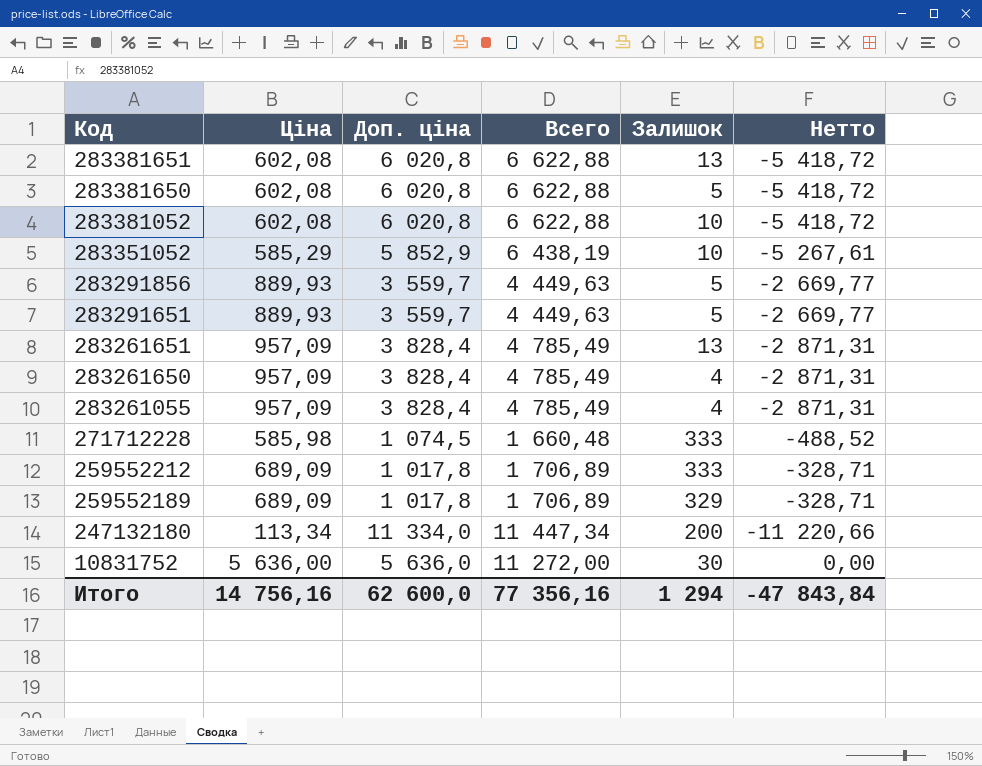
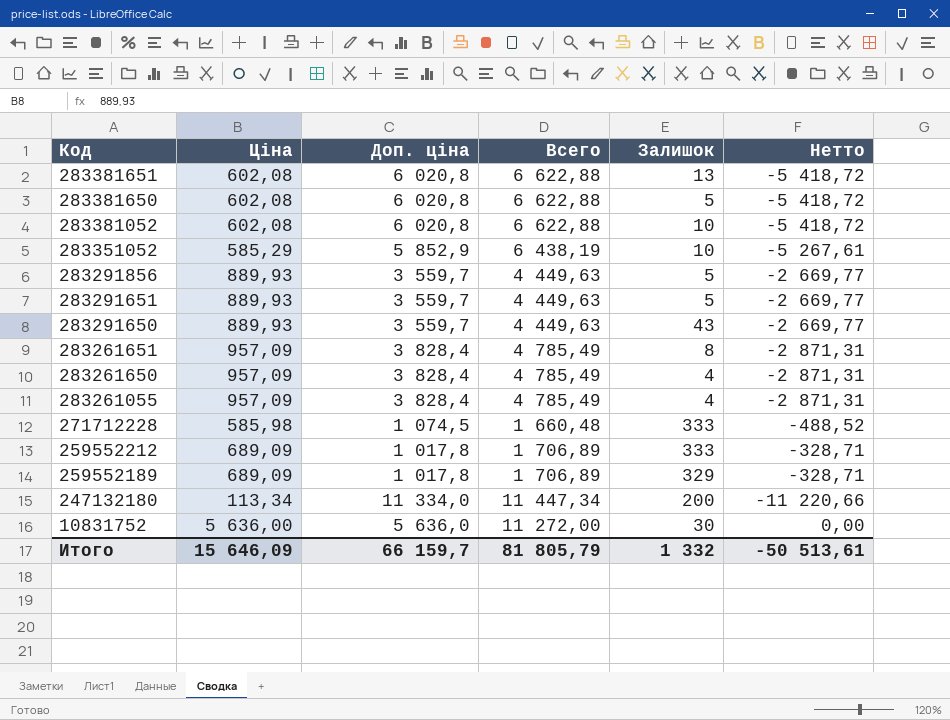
row 283291650: none -> 889,93 | 3 559,7 | 4 449,63 | 43 | -2 669,77
283261651 | Залишок: 13 -> 8
Итого | Ціна: 14 756,16 -> 15 646,09
Итого | Доп. ціна: 62 600,0 -> 66 159,7
Итого | Всего: 77 356,16 -> 81 805,79
Итого | Залишок: 1 294 -> 1 332
Итого | Нетто: -47 843,84 -> -50 513,61

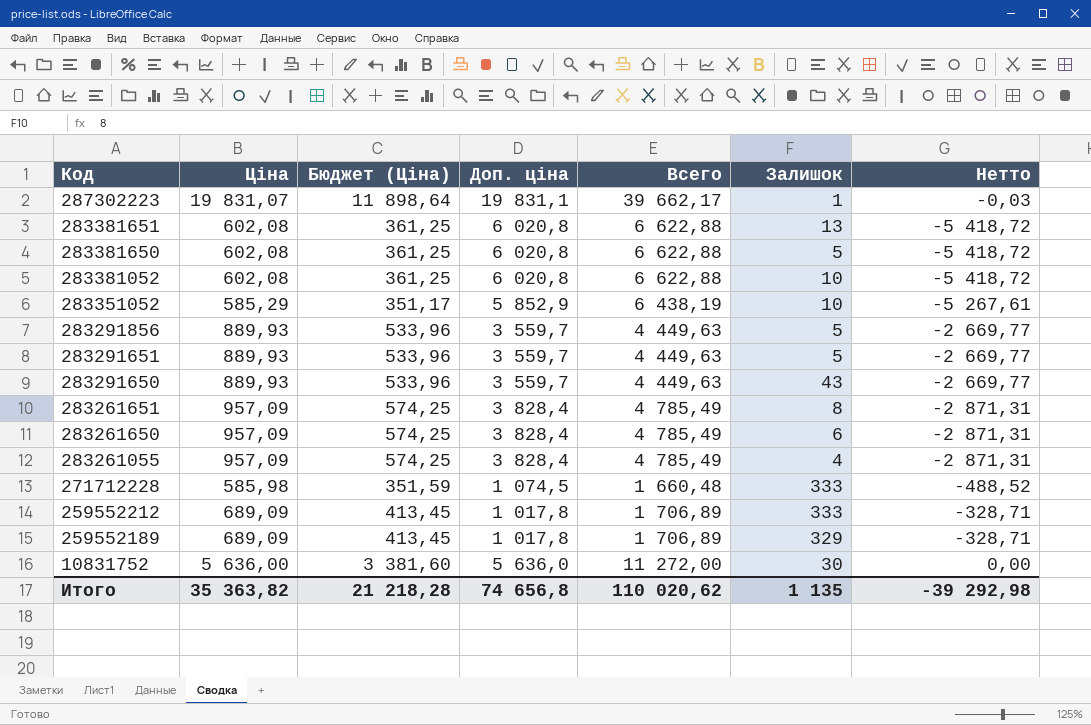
column Бюджет (Ціна) | formula: none -> [Ціна] * 0,6
row 247132180: 113,34 | 11 334,0 | 11 447,34 | 200 | -11 220,66 -> none
row 287302223: none -> 19 831,07 | 11 898,64 | 19 831,1 | 39 662,17 | 1 | -0,03
283261650 | Залишок: 4 -> 6
Итого | Ціна: 15 646,09 -> 35 363,82
Итого | Доп. ціна: 66 159,7 -> 74 656,8
Итого | Всего: 81 805,79 -> 110 020,62
Итого | Залишок: 1 332 -> 1 135
Итого | Нетто: -50 513,61 -> -39 292,98

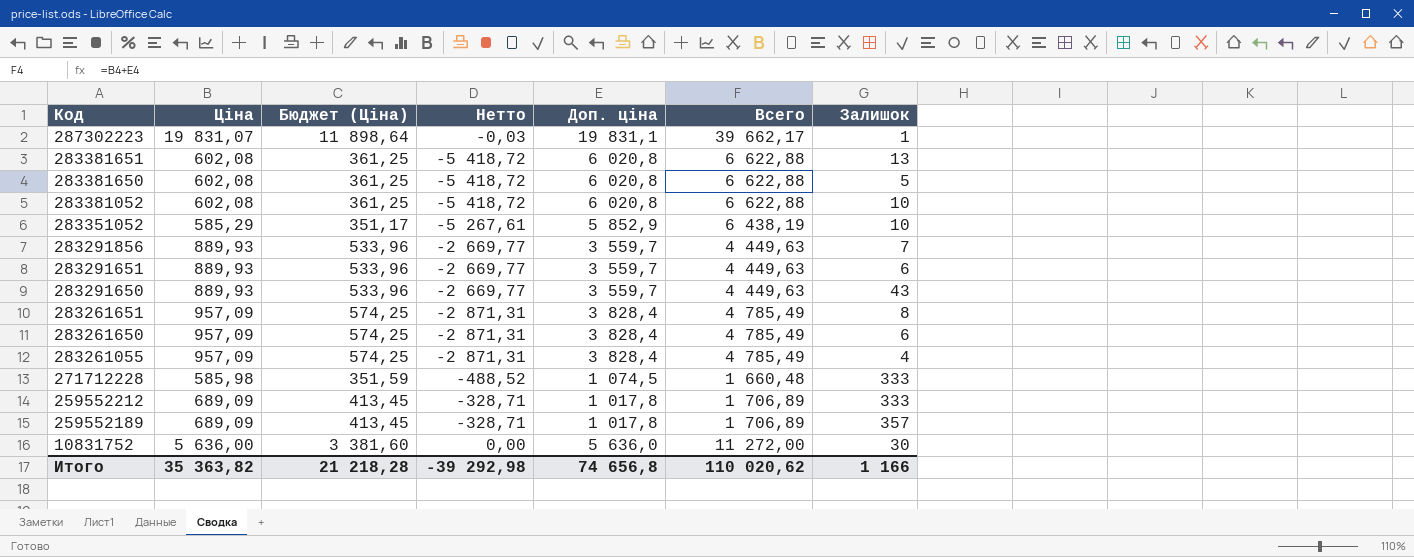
column Нетто | position: 7 -> 4
283291856 | Залишок: 5 -> 7
283291651 | Залишок: 5 -> 6
259552189 | Залишок: 329 -> 357
Итого | Залишок: 1 135 -> 1 166

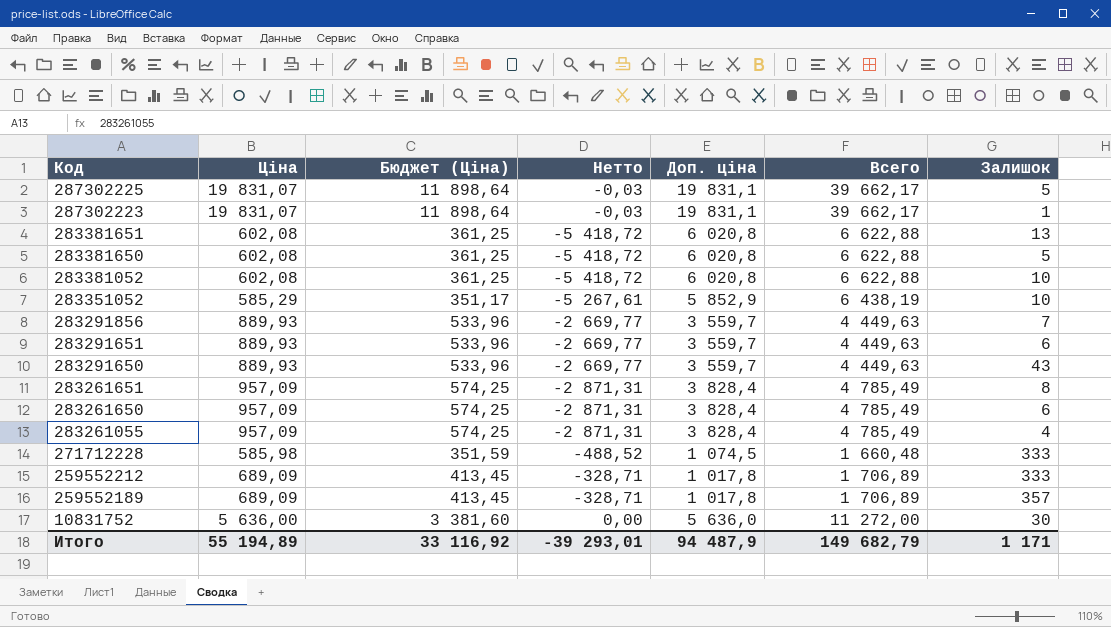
row 287302225: none -> 19 831,07 | 11 898,64 | -0,03 | 19 831,1 | 39 662,17 | 5
Итого | Ціна: 35 363,82 -> 55 194,89
Итого | Бюджет (Ціна): 21 218,28 -> 33 116,92
Итого | Нетто: -39 292,98 -> -39 293,01
Итого | Доп. ціна: 74 656,8 -> 94 487,9
Итого | Всего: 110 020,62 -> 149 682,79
Итого | Залишок: 1 166 -> 1 171

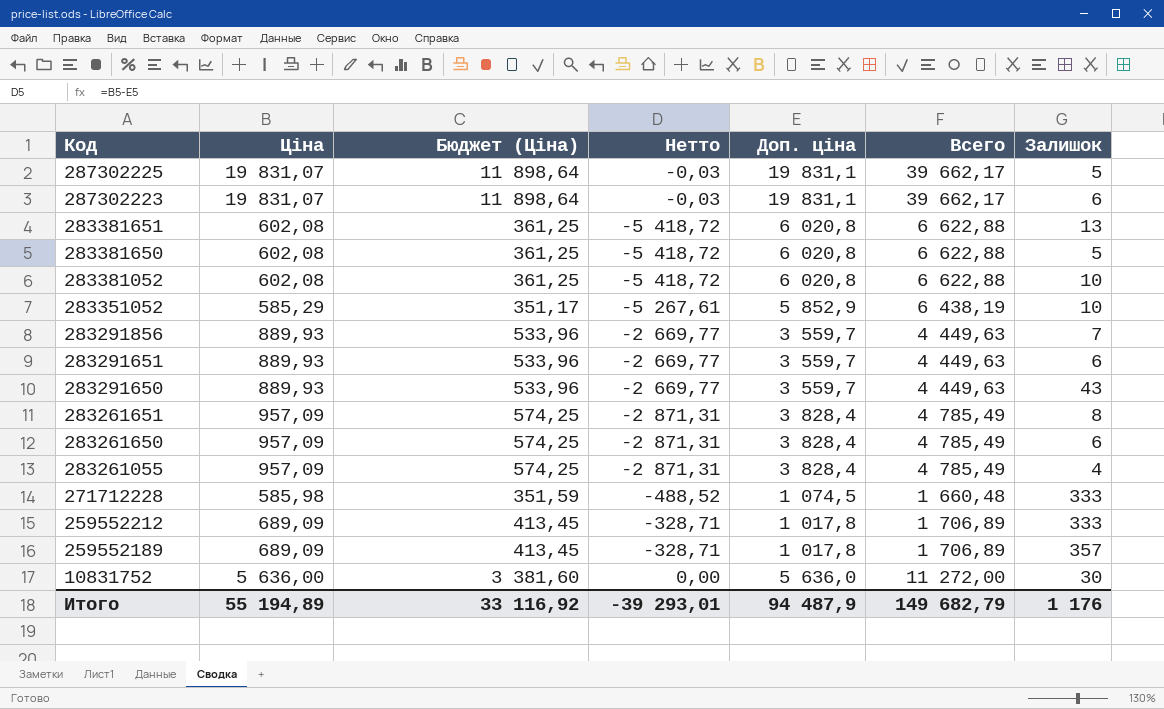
287302223 | Залишок: 1 -> 6
Итого | Залишок: 1 171 -> 1 176

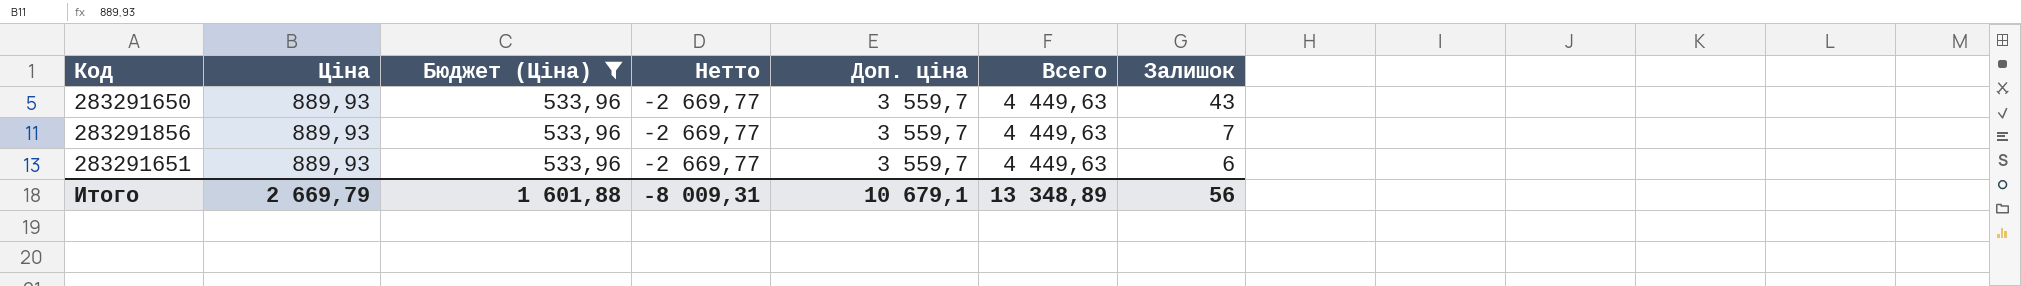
filter: none -> Бюджет (Ціна) = 533,96
row order: Код descending -> Залишок descending
Итого | Ціна: 55 194,89 -> 2 669,79
Итого | Бюджет (Ціна): 33 116,92 -> 1 601,88
Итого | Нетто: -39 293,01 -> -8 009,31
Итого | Доп. ціна: 94 487,9 -> 10 679,1
Итого | Всего: 149 682,79 -> 13 348,89
Итого | Залишок: 1 176 -> 56

